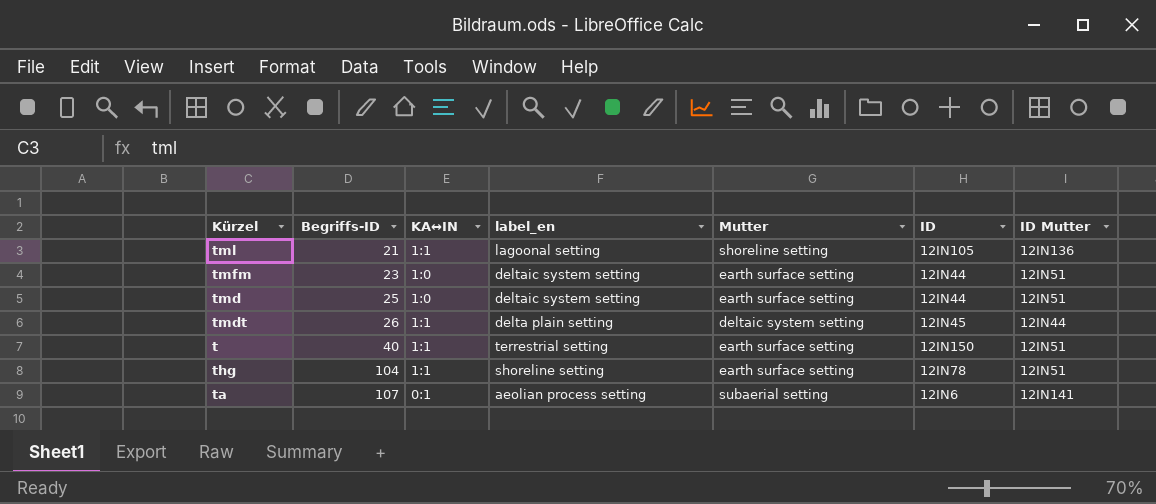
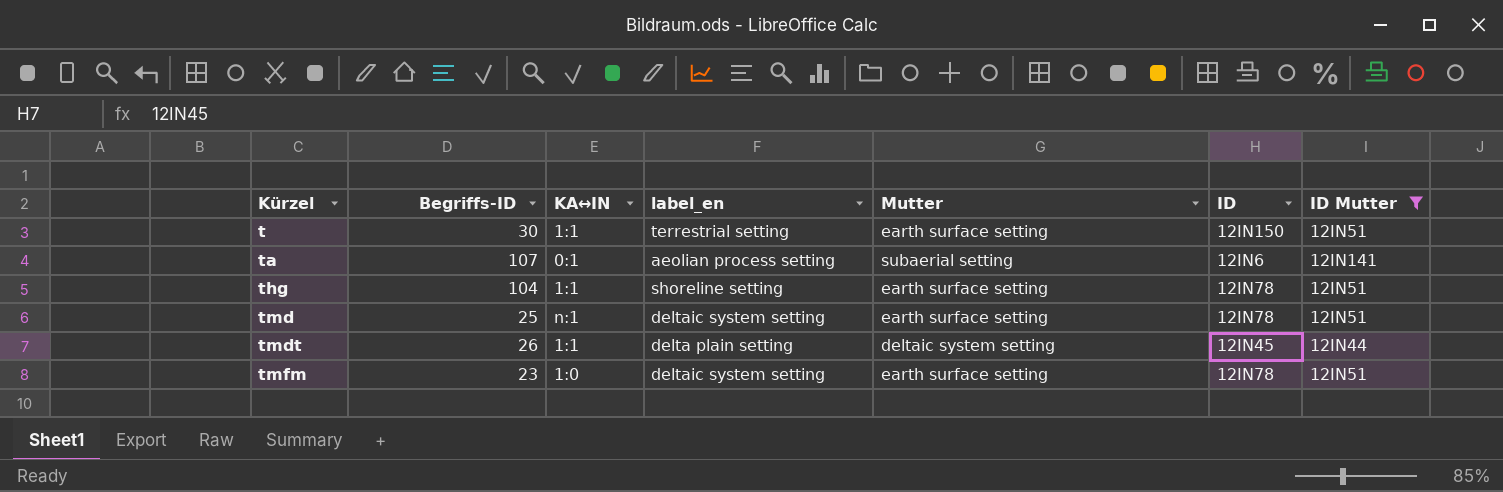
filter: none -> ID Mutter != 12IN136
row order: Begriffs-ID ascending -> Kürzel ascending
t | Begriffs-ID: 40 -> 30
tmd | KA↔IN: 1:0 -> n:1
tmd | ID: 12IN44 -> 12IN78
tmfm | ID: 12IN44 -> 12IN78

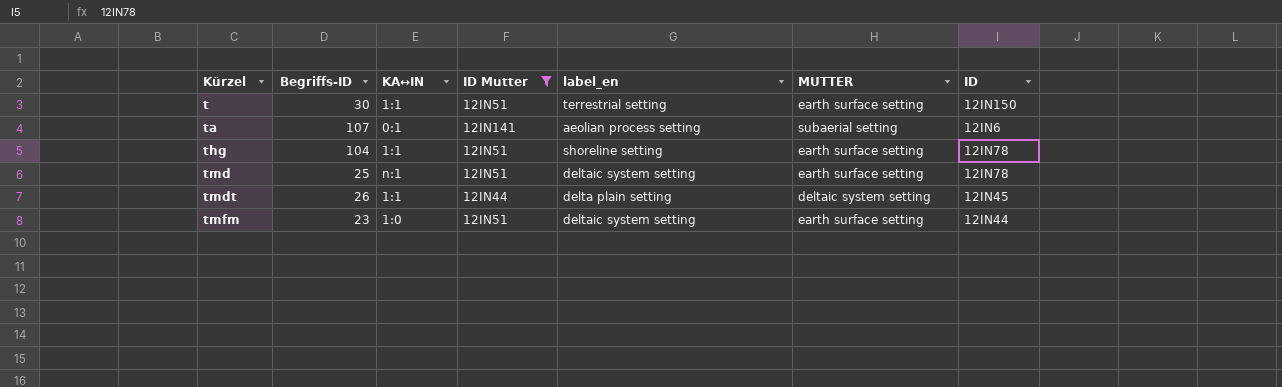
column ID Mutter | position: 7 -> 4
column name: Mutter -> MUTTER
tmfm | ID: 12IN78 -> 12IN44

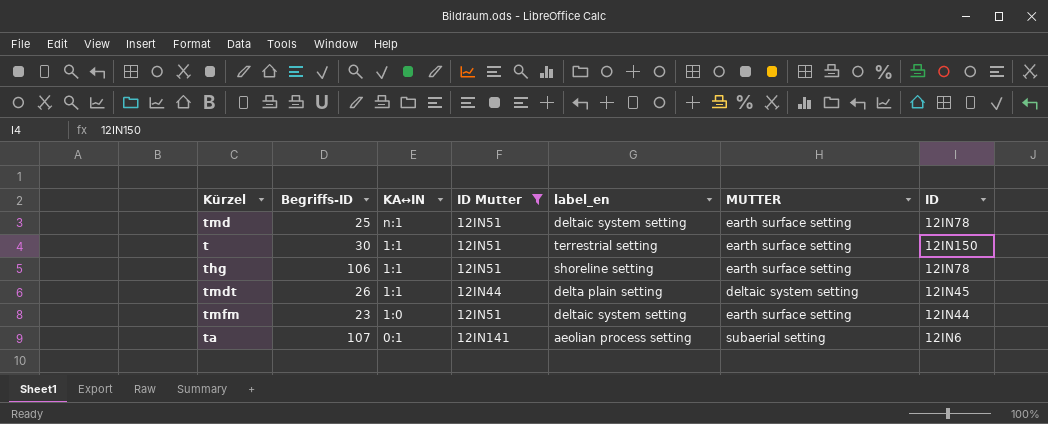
row order: Kürzel ascending -> KA↔IN descending
thg | Begriffs-ID: 104 -> 106

